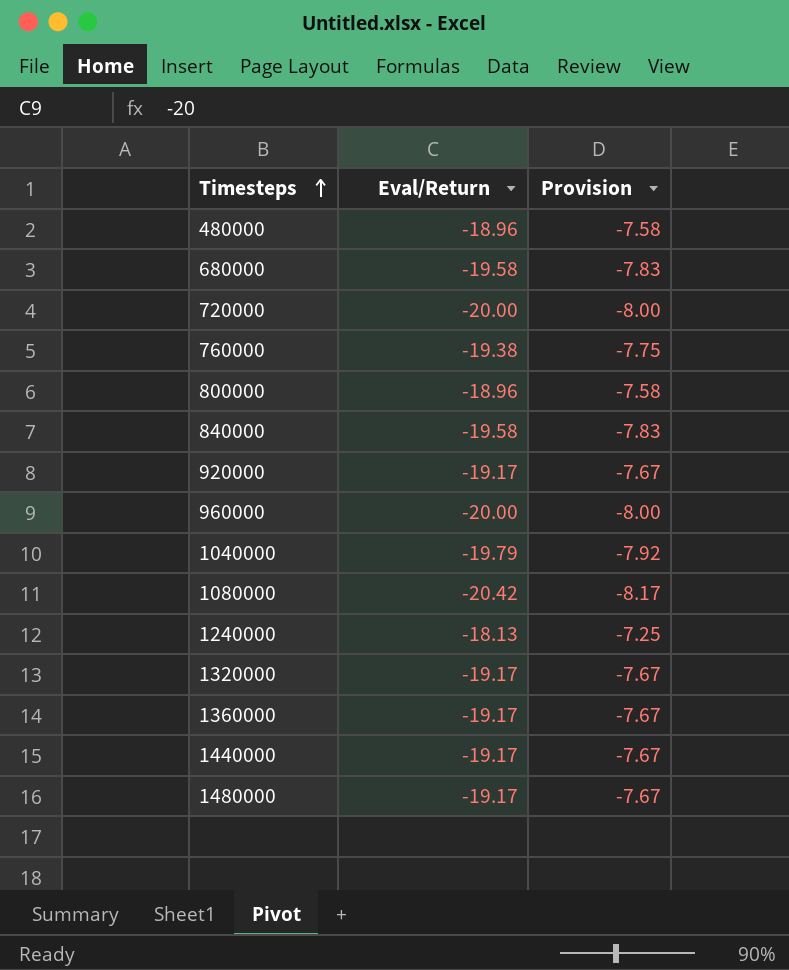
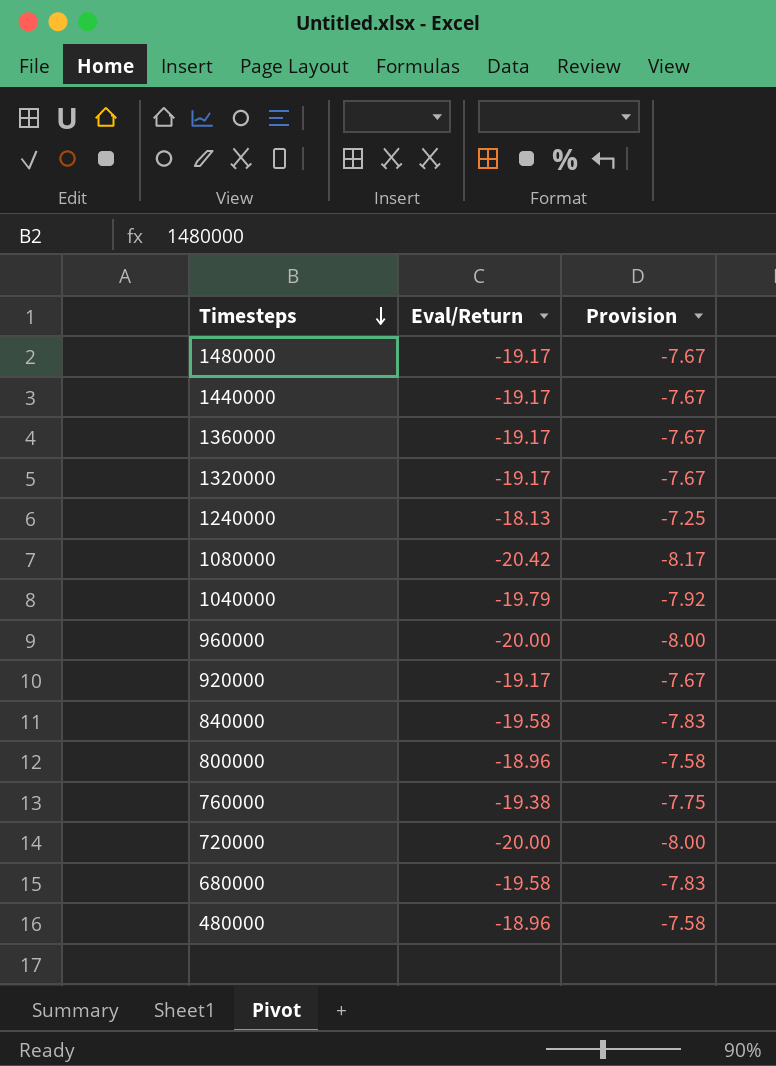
row order: Timesteps ascending -> Timesteps descending

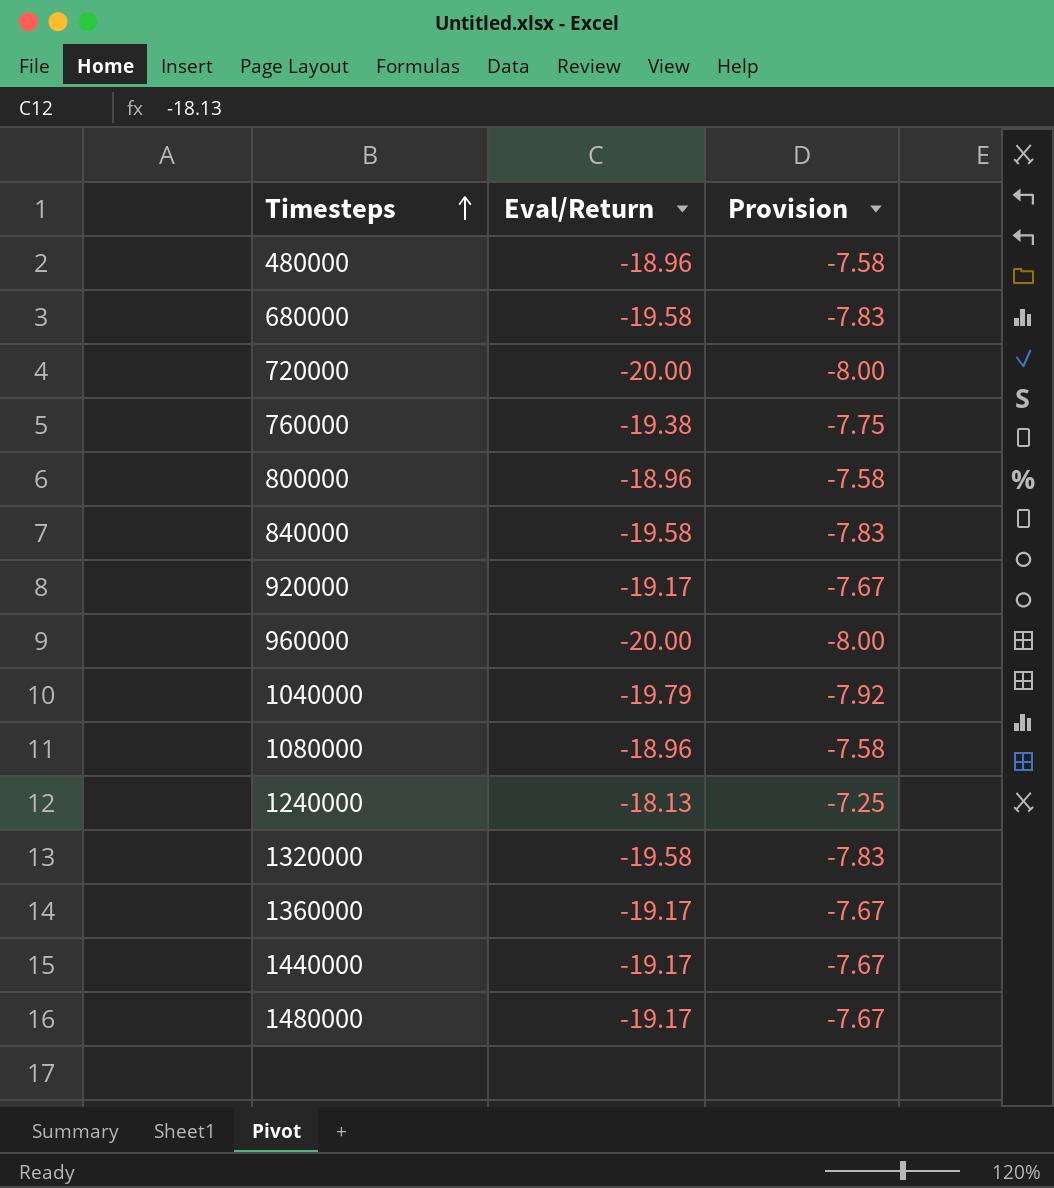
row order: Timesteps descending -> Timesteps ascending
1080000 | Eval/Return: -20.42 -> -18.96
1080000 | Provision: -8.17 -> -7.58
1320000 | Eval/Return: -19.17 -> -19.58
1320000 | Provision: -7.67 -> -7.83

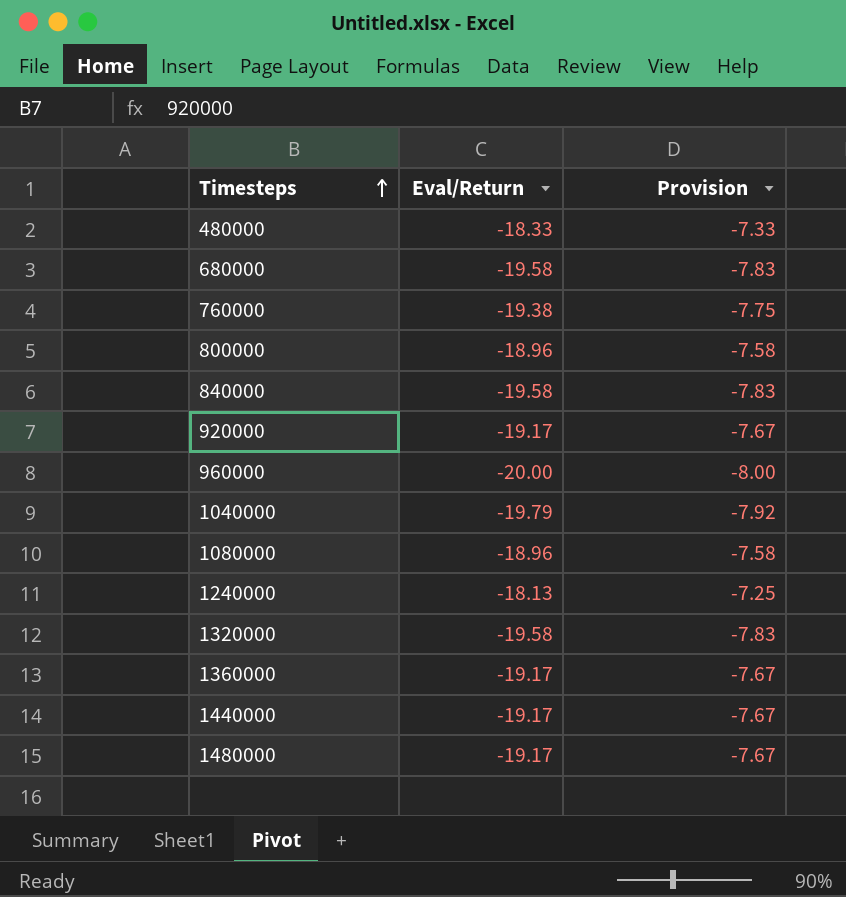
row 720000: -20.00 | -8.00 -> none
480000 | Eval/Return: -18.96 -> -18.33
480000 | Provision: -7.58 -> -7.33

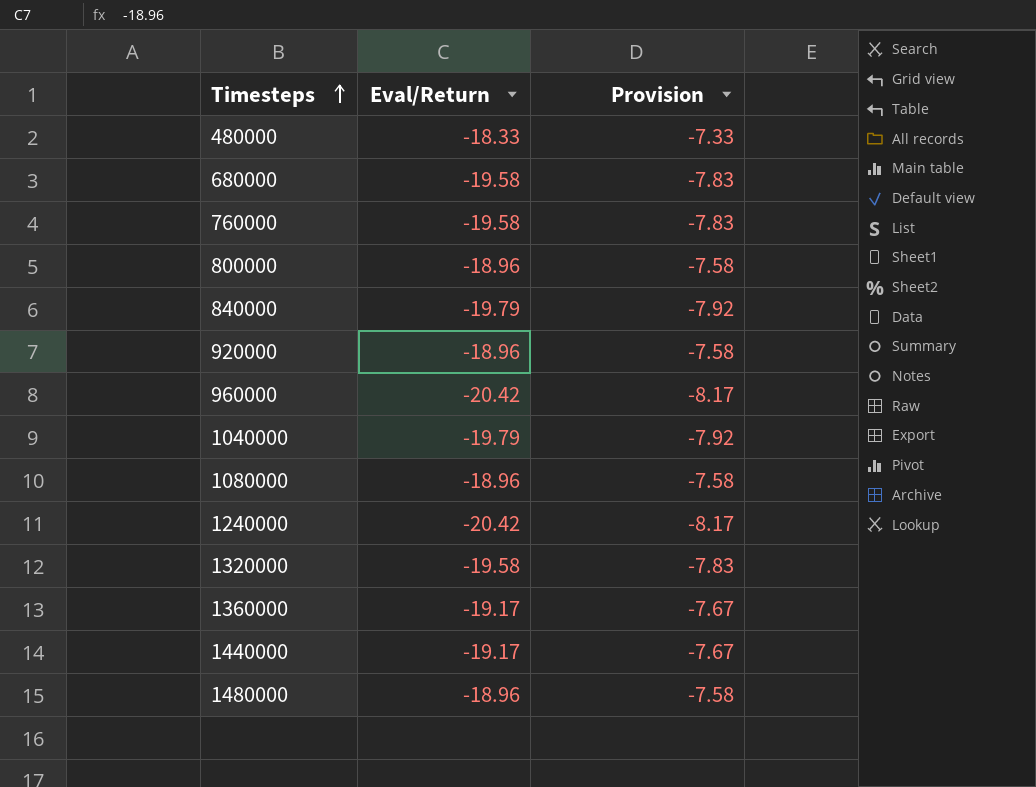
760000 | Eval/Return: -19.38 -> -19.58
760000 | Provision: -7.75 -> -7.83
840000 | Eval/Return: -19.58 -> -19.79
840000 | Provision: -7.83 -> -7.92
920000 | Eval/Return: -19.17 -> -18.96
920000 | Provision: -7.67 -> -7.58
960000 | Eval/Return: -20.00 -> -20.42
960000 | Provision: -8.00 -> -8.17
1240000 | Eval/Return: -18.13 -> -20.42
1240000 | Provision: -7.25 -> -8.17
1480000 | Eval/Return: -19.17 -> -18.96
1480000 | Provision: -7.67 -> -7.58

